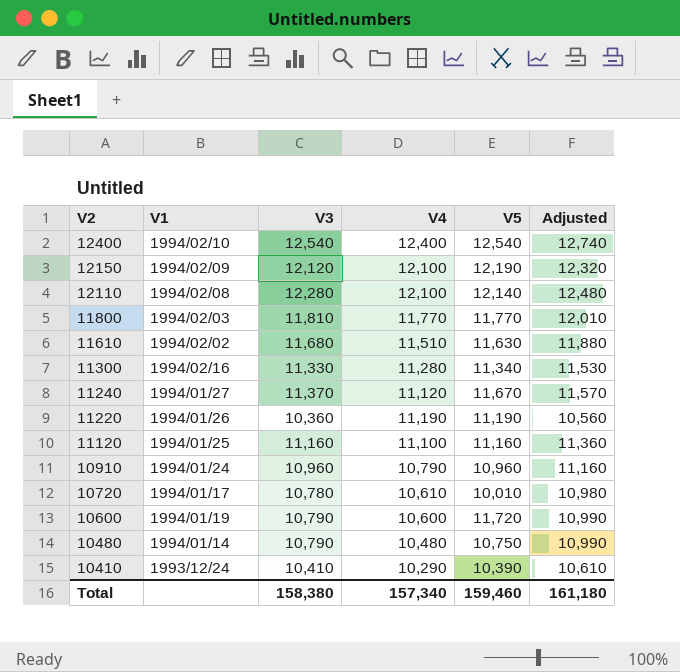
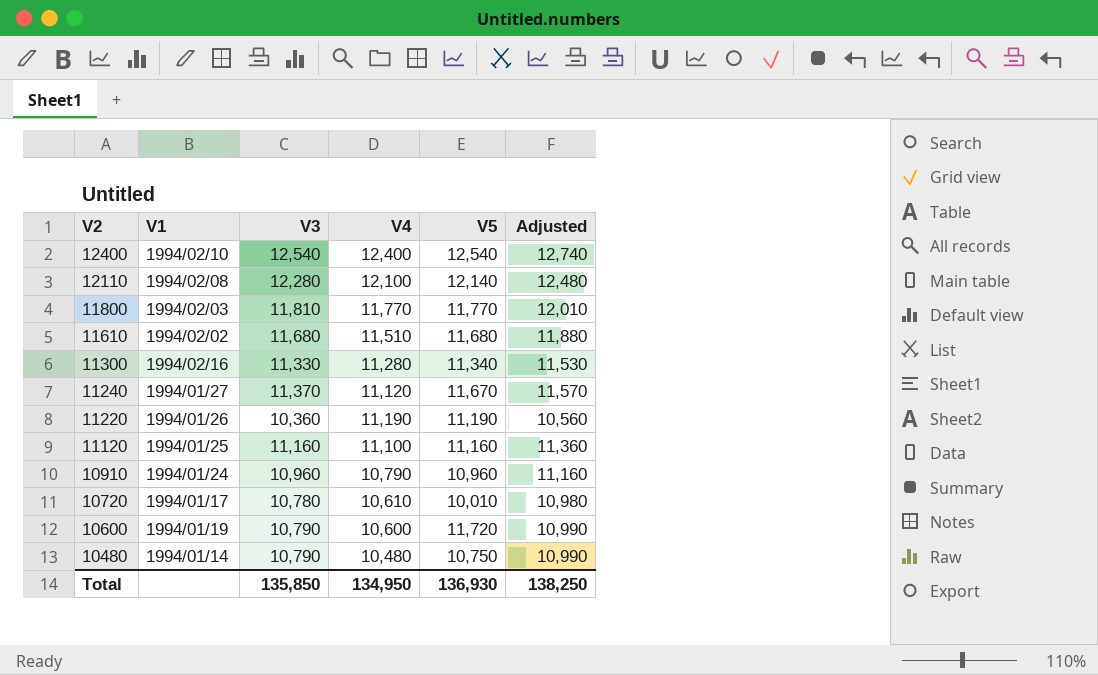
row 12150: 1994/02/09 | 12,120 | 12,100 | 12,190 | 12,320 -> none
row 10410: 1993/12/24 | 10,410 | 10,290 | 10,390 | 10,610 -> none
11610 | V5: 11,630 -> 11,680
Total | V3: 158,380 -> 135,850
Total | V4: 157,340 -> 134,950
Total | V5: 159,460 -> 136,930
Total | Adjusted: 161,180 -> 138,250

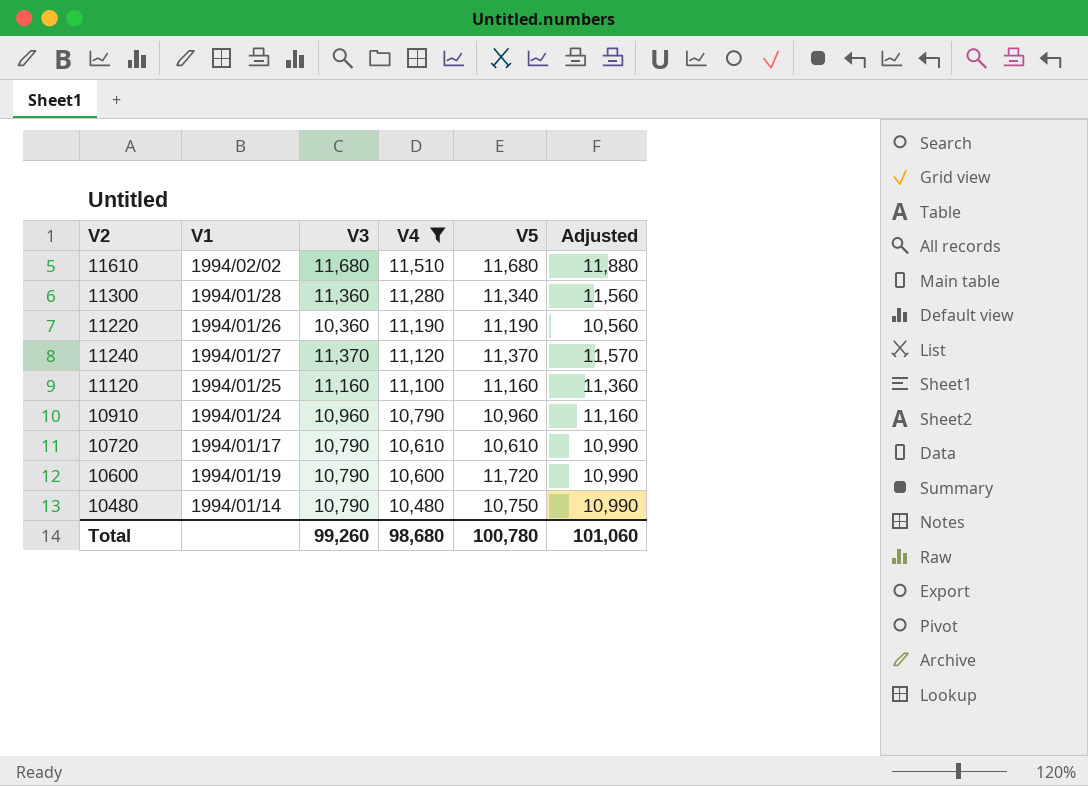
filter: none -> V4 <= 11,510
row order: V2 descending -> V4 descending
11300 | V1: 1994/02/16 -> 1994/01/28
11300 | V3: 11,330 -> 11,360
11300 | Adjusted: 11,530 -> 11,560
11240 | V5: 11,670 -> 11,370
10720 | V3: 10,780 -> 10,790
10720 | V5: 10,010 -> 10,610
10720 | Adjusted: 10,980 -> 10,990
Total | V3: 135,850 -> 99,260
Total | V4: 134,950 -> 98,680
Total | V5: 136,930 -> 100,780
Total | Adjusted: 138,250 -> 101,060

